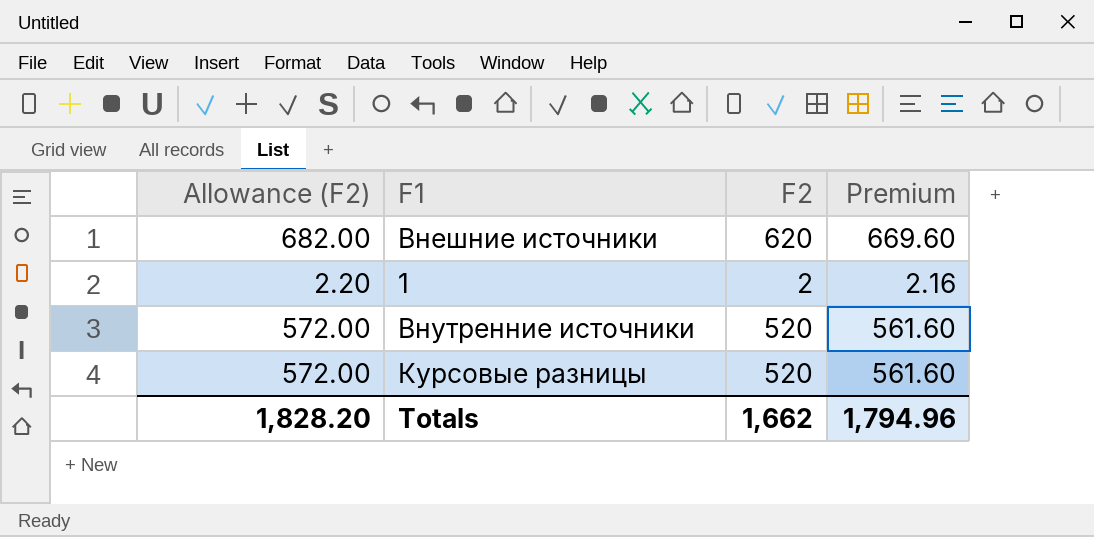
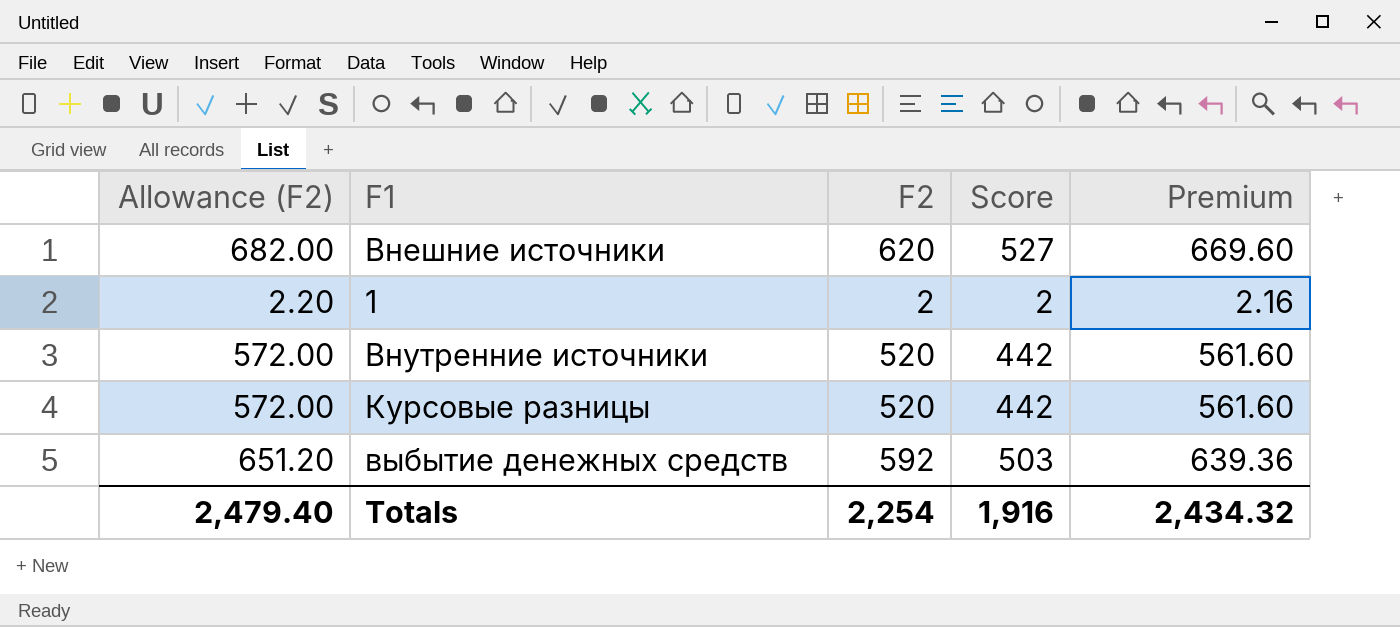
column Score | formula: none -> [F2] * 0.85
row выбытие денежных средств: none -> 651.20 | 592 | 503 | 639.36
Totals | Allowance (F2): 1,828.20 -> 2,479.40
Totals | F2: 1,662 -> 2,254
Totals | Premium: 1,794.96 -> 2,434.32

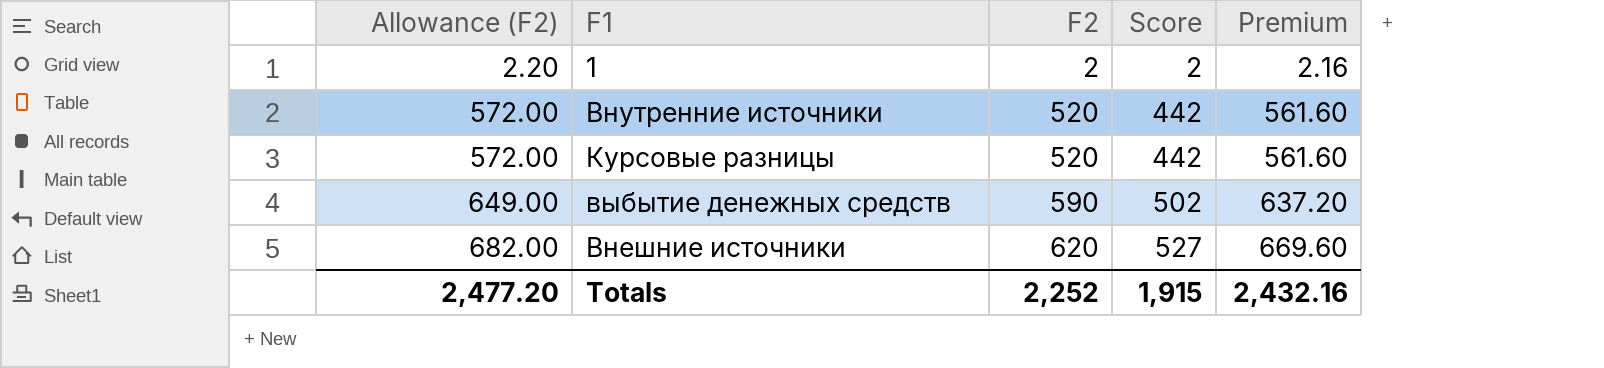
row order: none -> Allowance (F2) ascending
выбытие денежных средств | Allowance (F2): 651.20 -> 649.00
выбытие денежных средств | F2: 592 -> 590
выбытие денежных средств | Score: 503 -> 502
выбытие денежных средств | Premium: 639.36 -> 637.20
Totals | Allowance (F2): 2,479.40 -> 2,477.20
Totals | F2: 2,254 -> 2,252
Totals | Score: 1,916 -> 1,915
Totals | Premium: 2,434.32 -> 2,432.16

